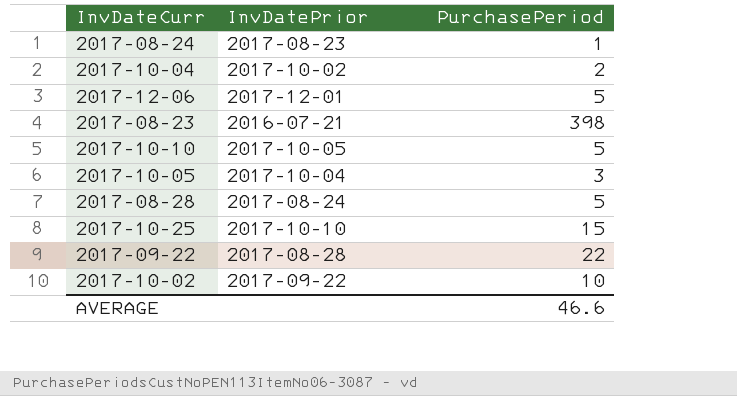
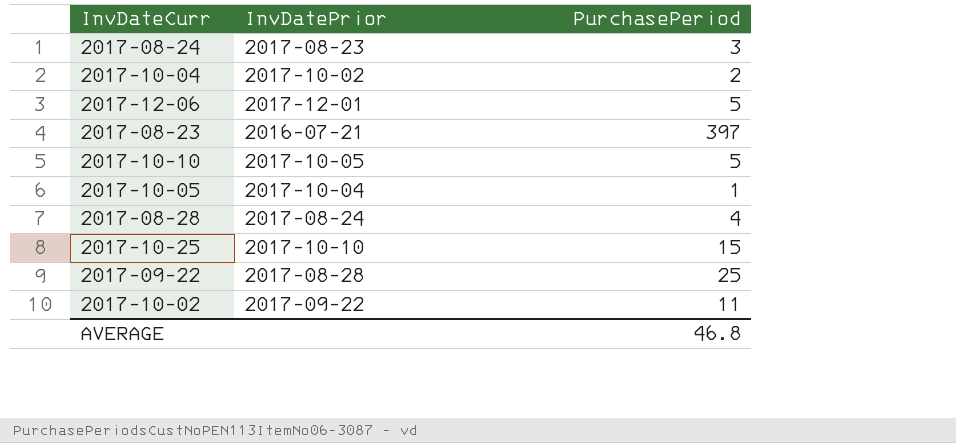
2017-08-24 | PurchasePeriod: 1 -> 3
2017-08-23 | PurchasePeriod: 398 -> 397
2017-10-05 | PurchasePeriod: 3 -> 1
2017-08-28 | PurchasePeriod: 5 -> 4
2017-09-22 | PurchasePeriod: 22 -> 25
2017-10-02 | PurchasePeriod: 10 -> 11
AVERAGE | PurchasePeriod: 46.6 -> 46.8

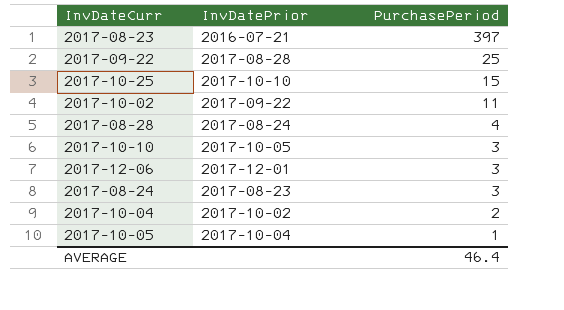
row order: none -> PurchasePeriod descending
2017-10-10 | PurchasePeriod: 5 -> 3
2017-12-06 | PurchasePeriod: 5 -> 3
AVERAGE | PurchasePeriod: 46.8 -> 46.4

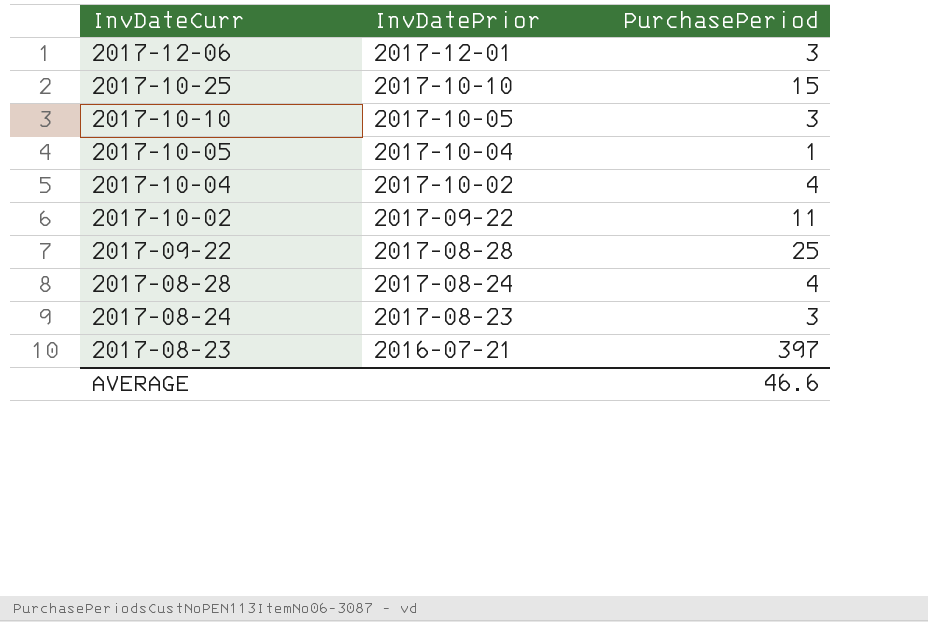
row order: PurchasePeriod descending -> InvDateCurr descending
2017-10-04 | PurchasePeriod: 2 -> 4
AVERAGE | PurchasePeriod: 46.4 -> 46.6

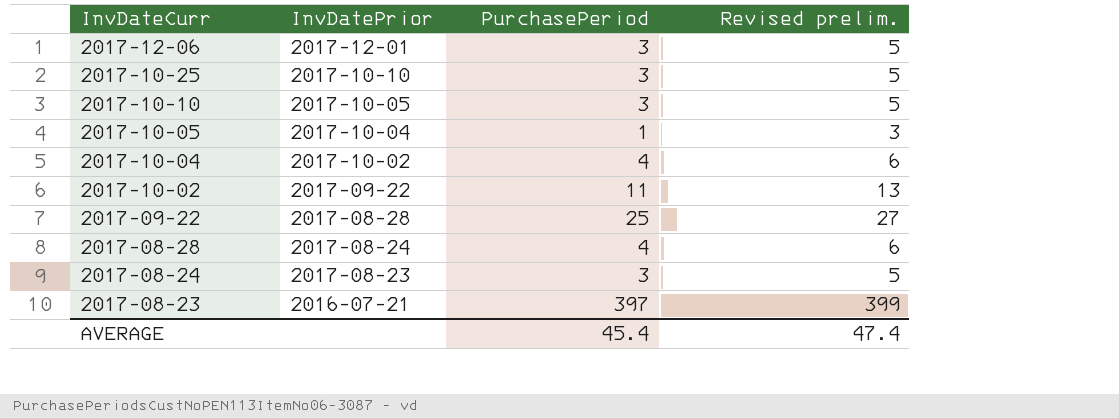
column Revised prelim. | formula: none -> [PurchasePeriod] + 2
2017-10-25 | PurchasePeriod: 15 -> 3
AVERAGE | PurchasePeriod: 46.6 -> 45.4

